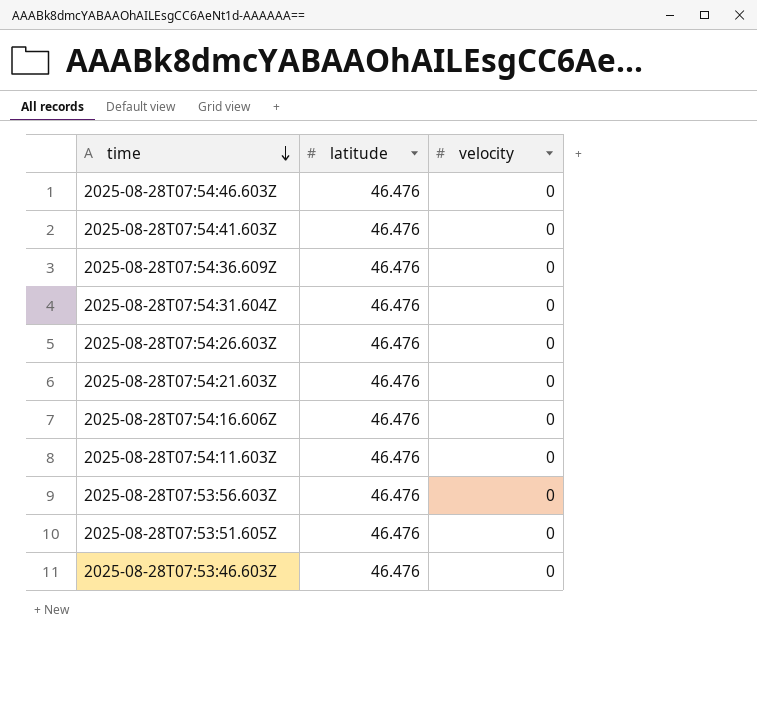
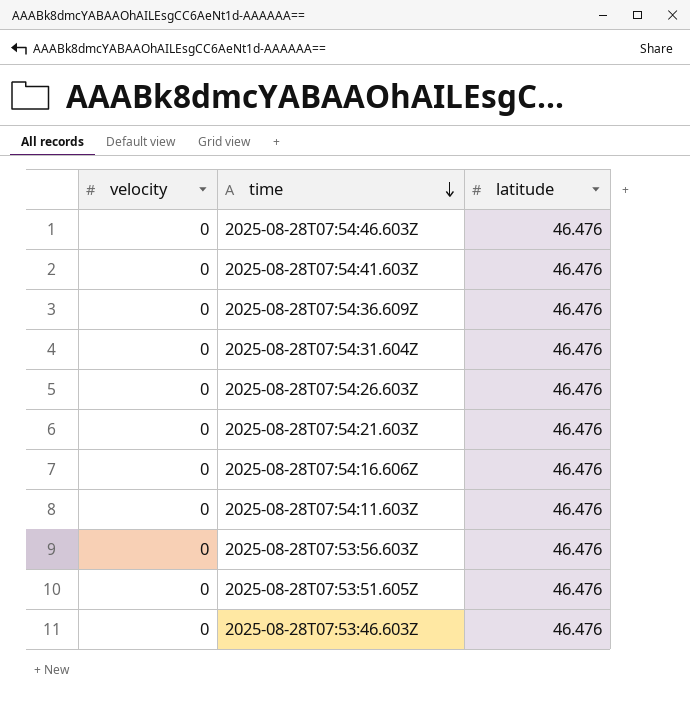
column velocity | position: 3 -> 1

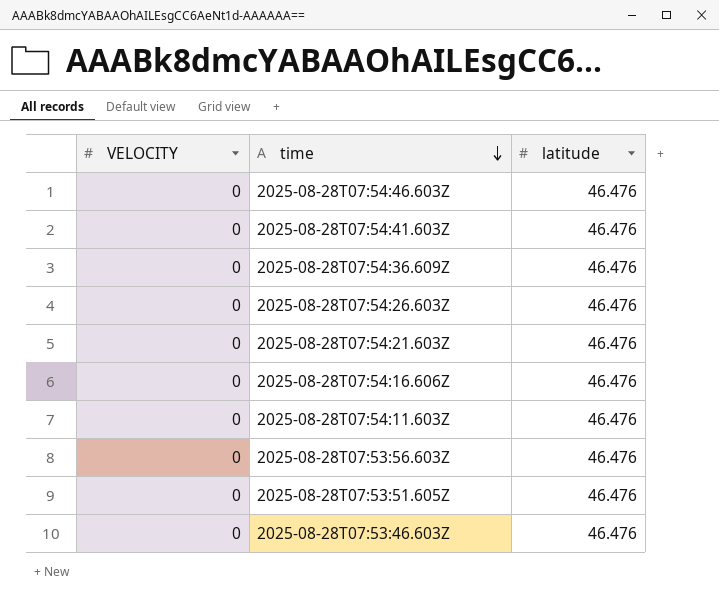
column name: velocity -> VELOCITY
row 2025-08-28T07:54:31.604Z: 0 | 46.476 -> none

